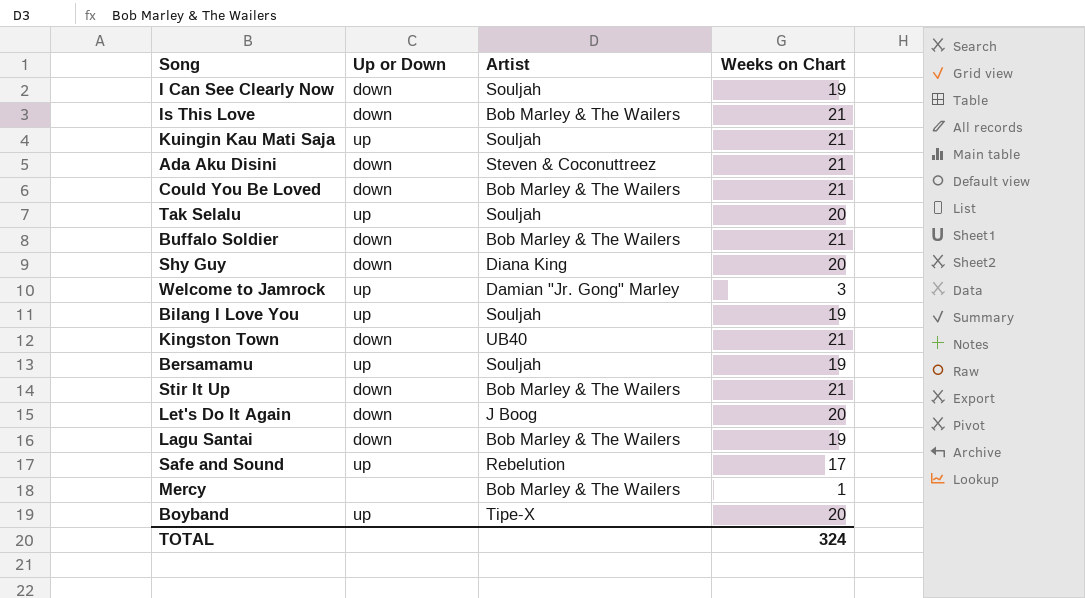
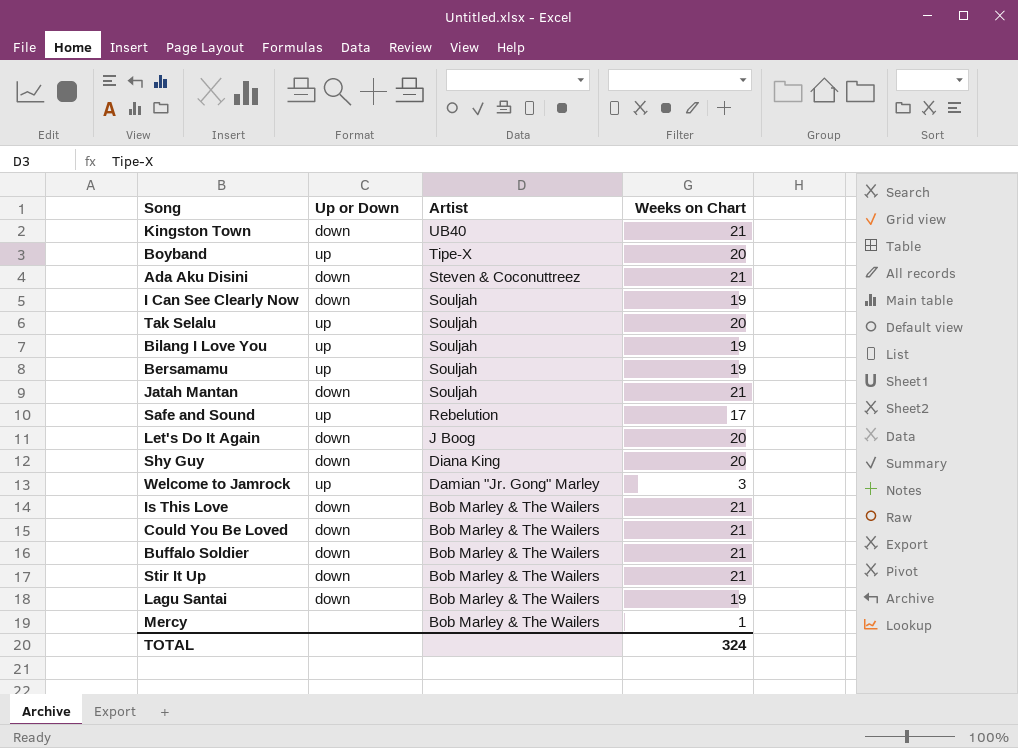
row order: none -> Artist descending
row Kuingin Kau Mati Saja: up | Souljah | 21 -> none
row Jatah Mantan: none -> down | Souljah | 21

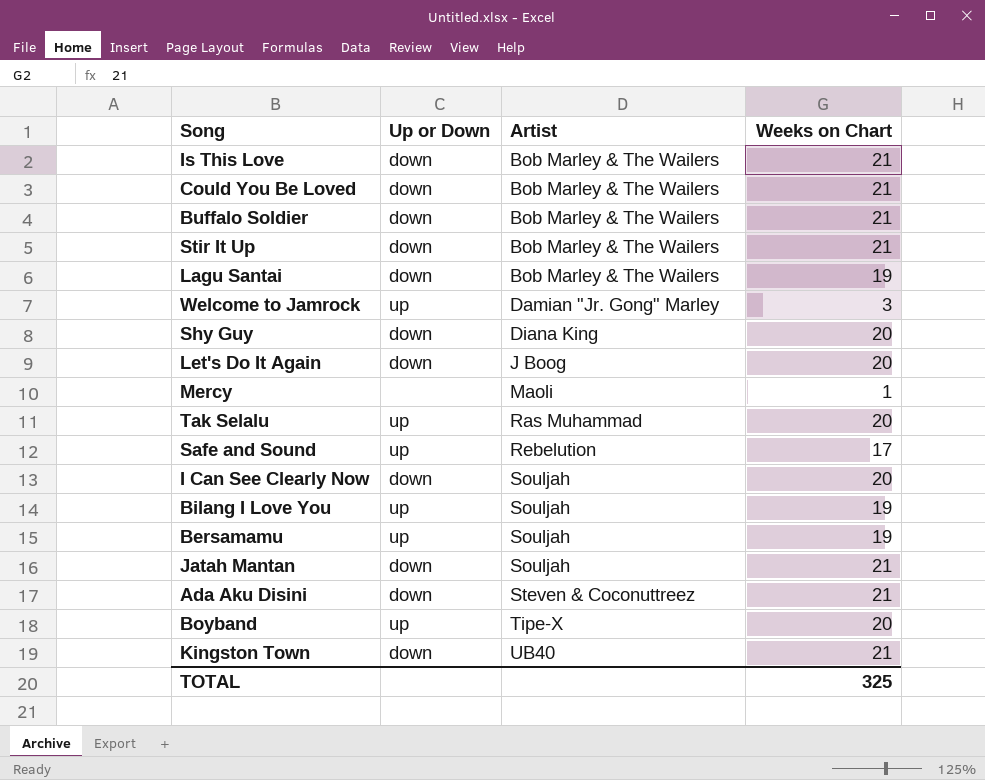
row order: Artist descending -> Artist ascending
Mercy | Artist: Bob Marley & The Wailers -> Maoli
Tak Selalu | Artist: Souljah -> Ras Muhammad
I Can See Clearly Now | Weeks on Chart: 19 -> 20
TOTAL | Weeks on Chart: 324 -> 325

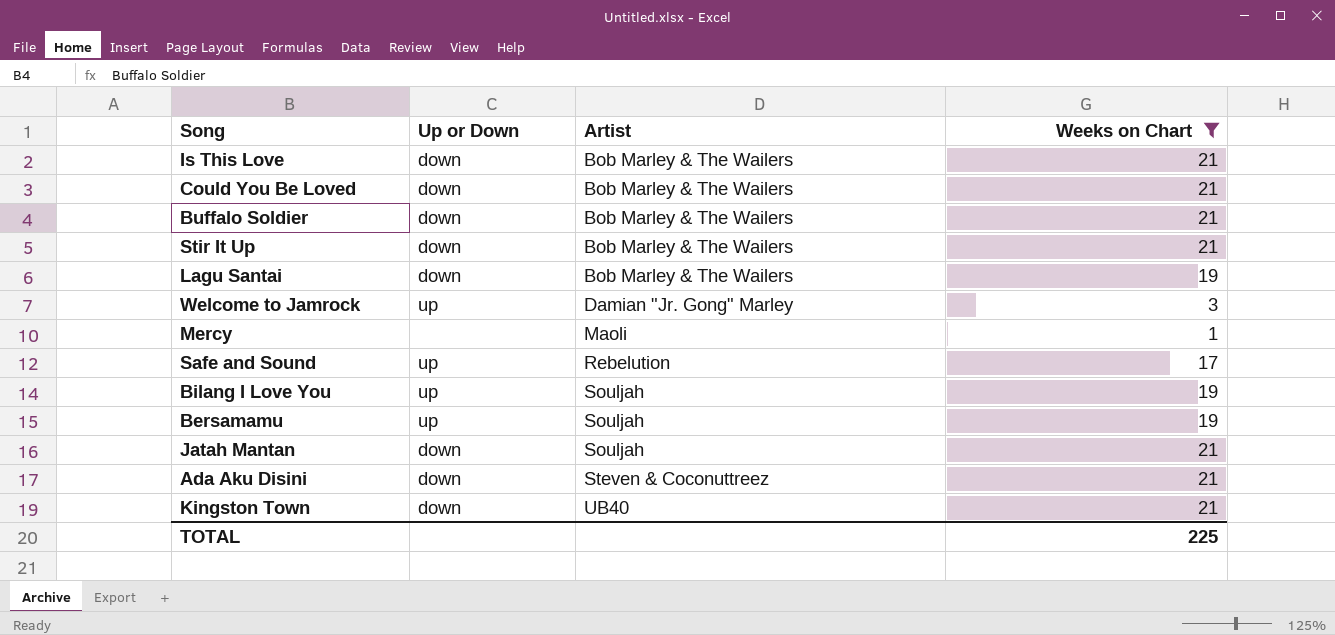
filter: none -> Weeks on Chart != 20
TOTAL | Weeks on Chart: 325 -> 225

